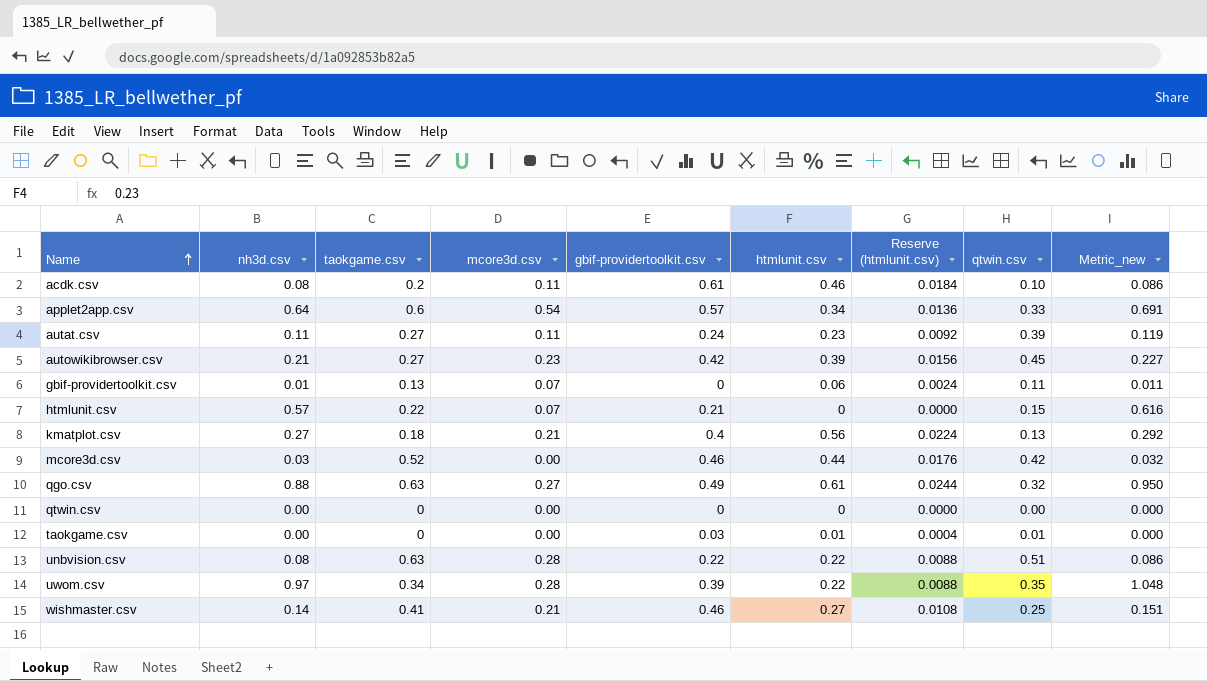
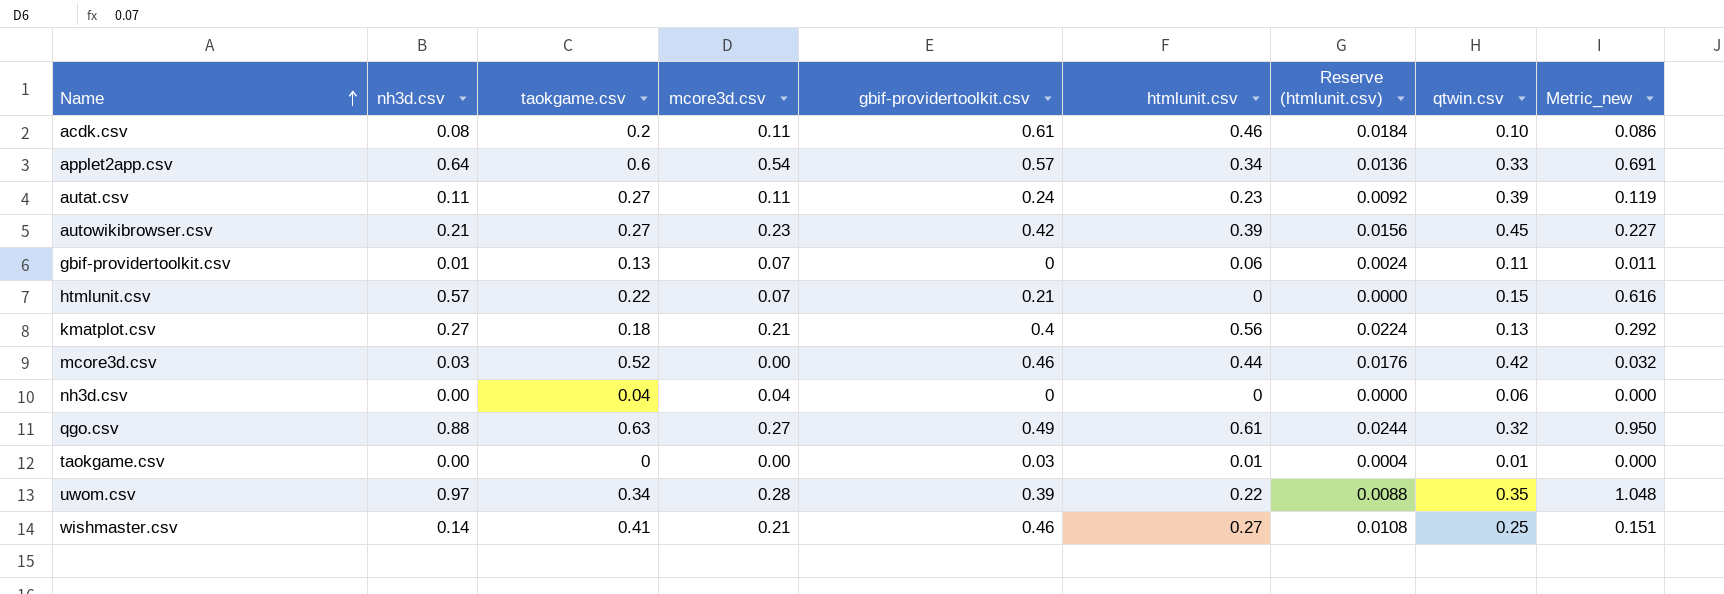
row qtwin.csv: 0.00 | 0 | 0.00 | 0 | 0 | 0.0000 | 0.00 | 0.000 -> none
row unbvision.csv: 0.08 | 0.63 | 0.28 | 0.22 | 0.22 | 0.0088 | 0.51 | 0.086 -> none
row nh3d.csv: none -> 0.00 | 0.04 | 0.04 | 0 | 0 | 0.0000 | 0.06 | 0.000

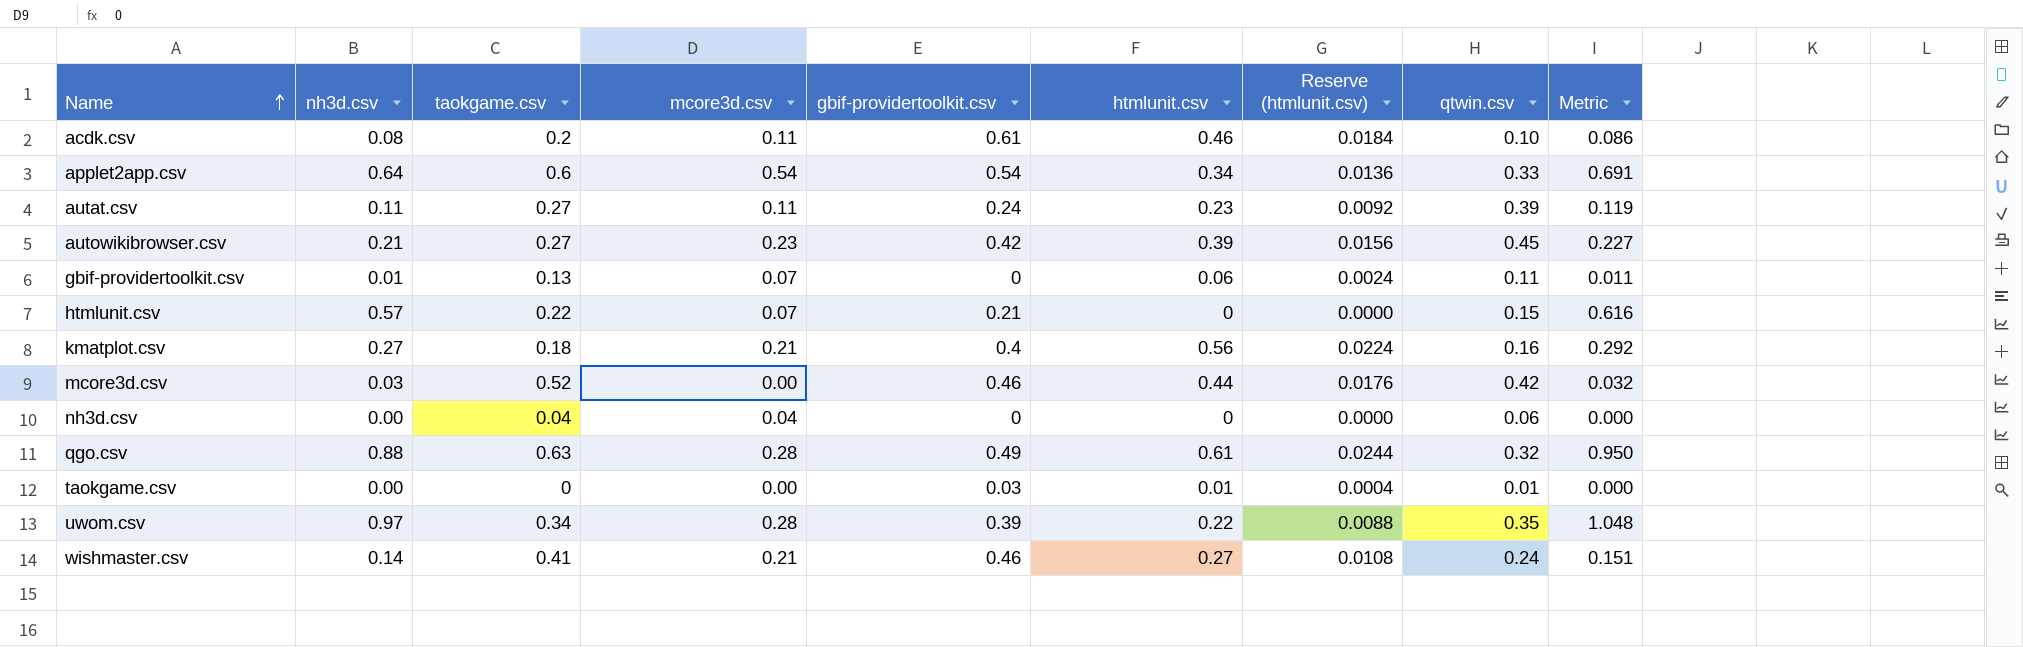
column name: Metric_new -> Metric
applet2app.csv | gbif-providertoolkit.csv: 0.57 -> 0.54
kmatplot.csv | qtwin.csv: 0.13 -> 0.16
qgo.csv | mcore3d.csv: 0.27 -> 0.28
wishmaster.csv | qtwin.csv: 0.25 -> 0.24

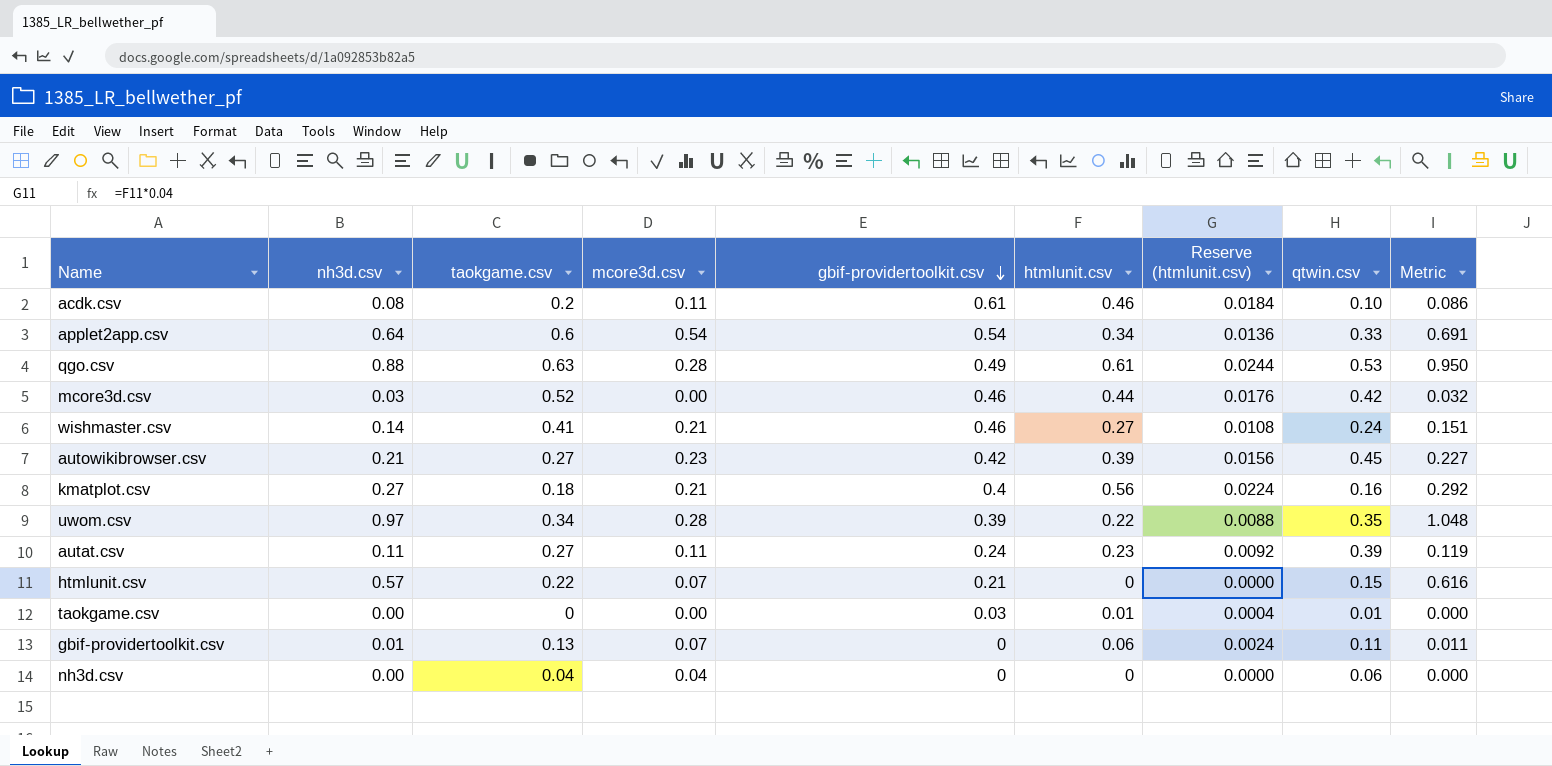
row order: Name ascending -> gbif-providertoolkit.csv descending
qgo.csv | qtwin.csv: 0.32 -> 0.53

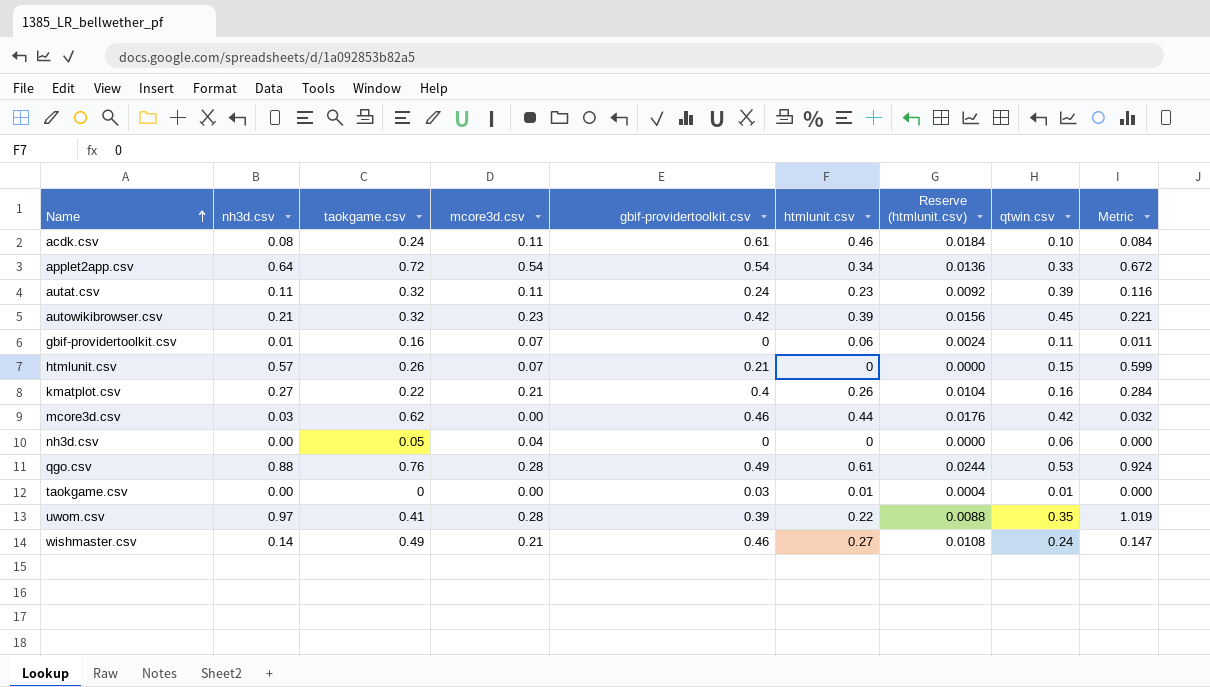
row order: gbif-providertoolkit.csv descending -> Name ascending
column Metric | formula: [nh3d.csv] * 1.08 -> [nh3d.csv] * 1.05
acdk.csv | taokgame.csv: 0.2 -> 0.24
applet2app.csv | taokgame.csv: 0.6 -> 0.72
autat.csv | taokgame.csv: 0.27 -> 0.32
autowikibrowser.csv | taokgame.csv: 0.27 -> 0.32
gbif-providertoolkit.csv | taokgame.csv: 0.13 -> 0.16
htmlunit.csv | taokgame.csv: 0.22 -> 0.26
kmatplot.csv | taokgame.csv: 0.18 -> 0.22
kmatplot.csv | htmlunit.csv: 0.56 -> 0.26
kmatplot.csv | Reserve (htmlunit.csv): 0.0224 -> 0.0104
mcore3d.csv | taokgame.csv: 0.52 -> 0.62
nh3d.csv | taokgame.csv: 0.04 -> 0.05
qgo.csv | taokgame.csv: 0.63 -> 0.76
uwom.csv | taokgame.csv: 0.34 -> 0.41
wishmaster.csv | taokgame.csv: 0.41 -> 0.49

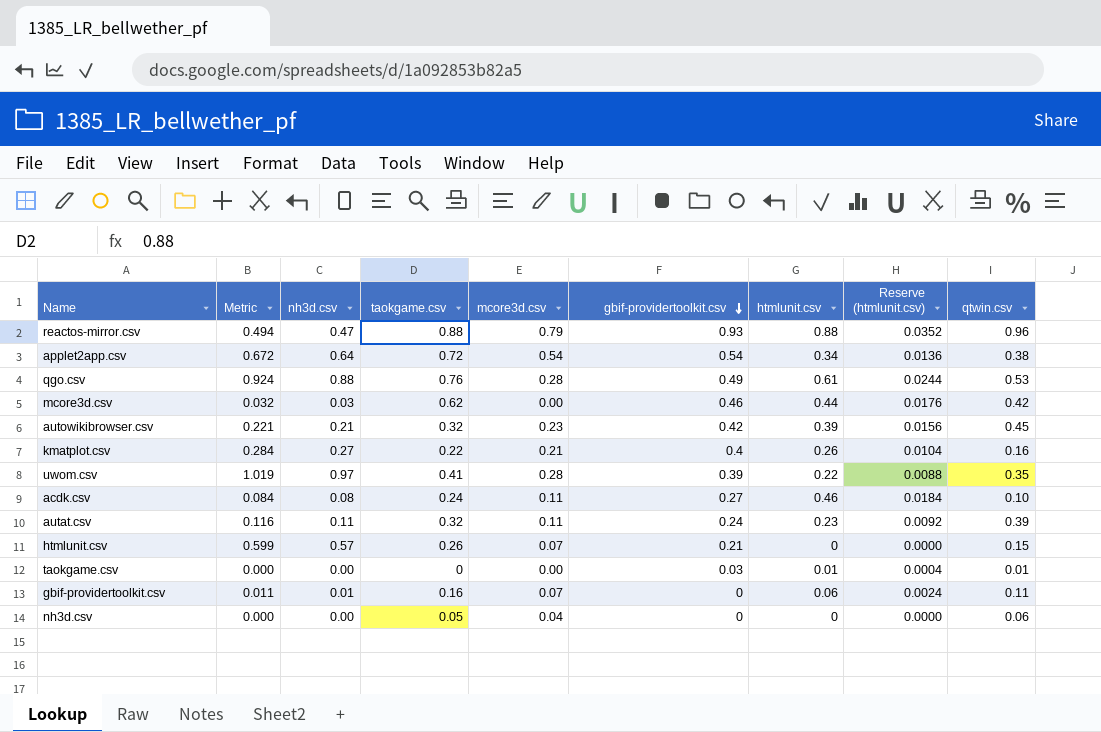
row order: Name ascending -> gbif-providertoolkit.csv descending
column Metric | position: 9 -> 2
row wishmaster.csv: 0.14 | 0.49 | 0.21 | 0.46 | 0.27 | 0.0108 | 0.24 | 0.147 -> none
row reactos-mirror.csv: none -> 0.494 | 0.47 | 0.88 | 0.79 | 0.93 | 0.88 | 0.0352 | 0.96
applet2app.csv | qtwin.csv: 0.33 -> 0.38
acdk.csv | gbif-providertoolkit.csv: 0.61 -> 0.27

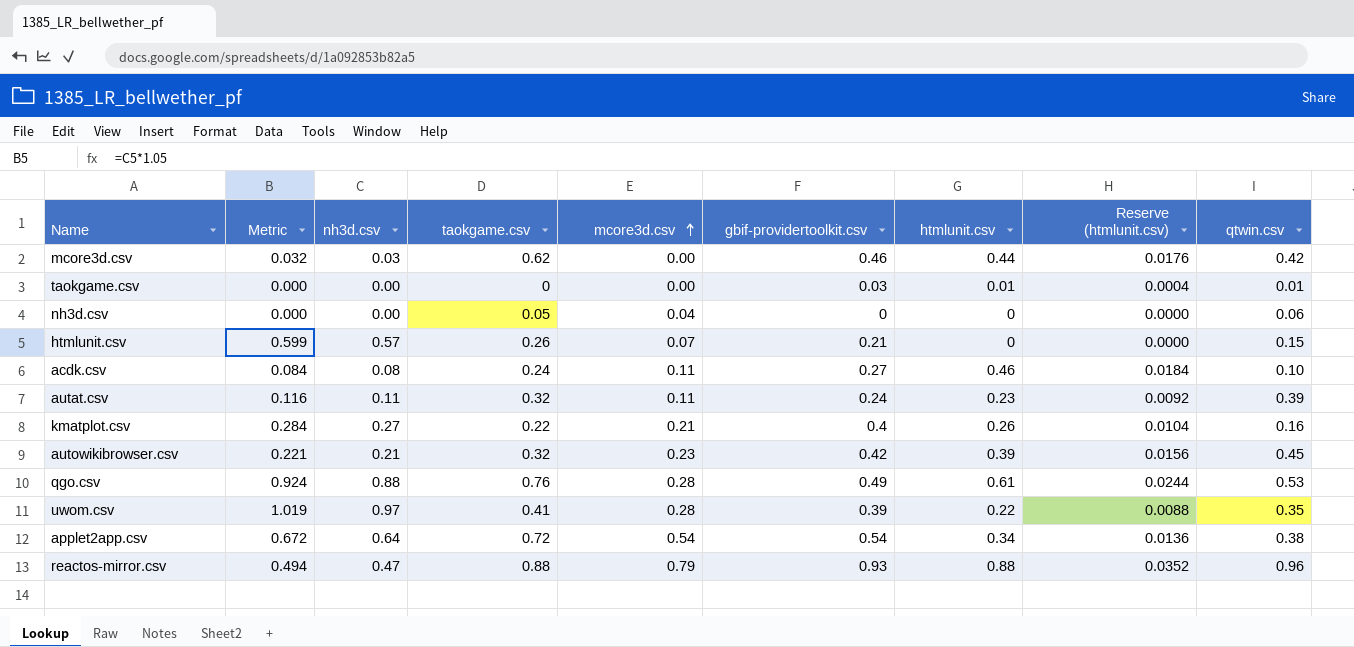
row order: gbif-providertoolkit.csv descending -> mcore3d.csv ascending
row gbif-providertoolkit.csv: 0.011 | 0.01 | 0.16 | 0.07 | 0 | 0.06 | 0.0024 | 0.11 -> none

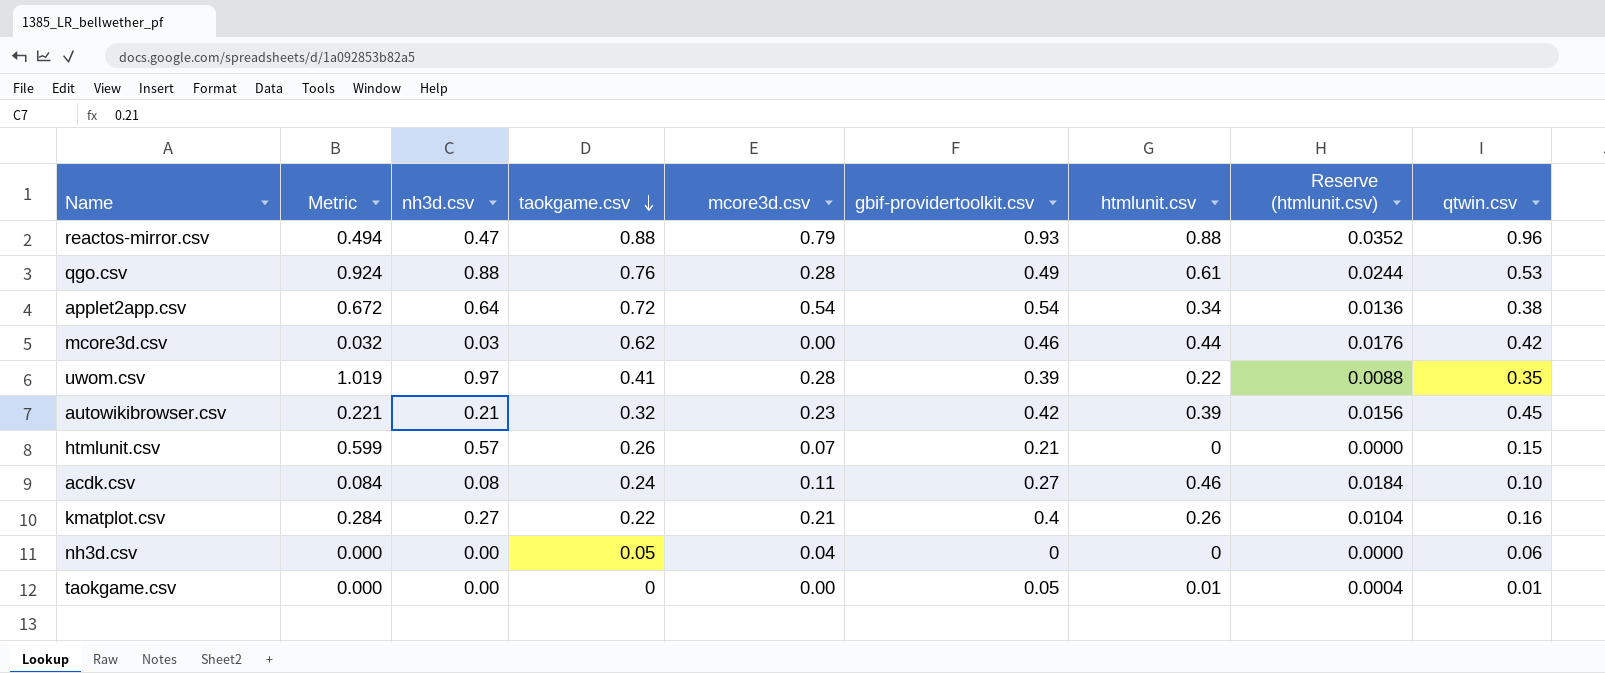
row order: mcore3d.csv ascending -> taokgame.csv descending
row autat.csv: 0.116 | 0.11 | 0.32 | 0.11 | 0.24 | 0.23 | 0.0092 | 0.39 -> none
taokgame.csv | gbif-providertoolkit.csv: 0.03 -> 0.05

